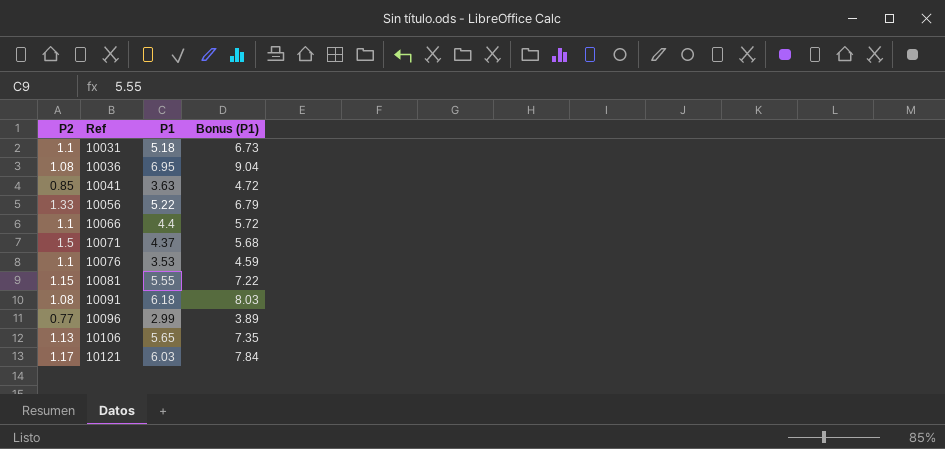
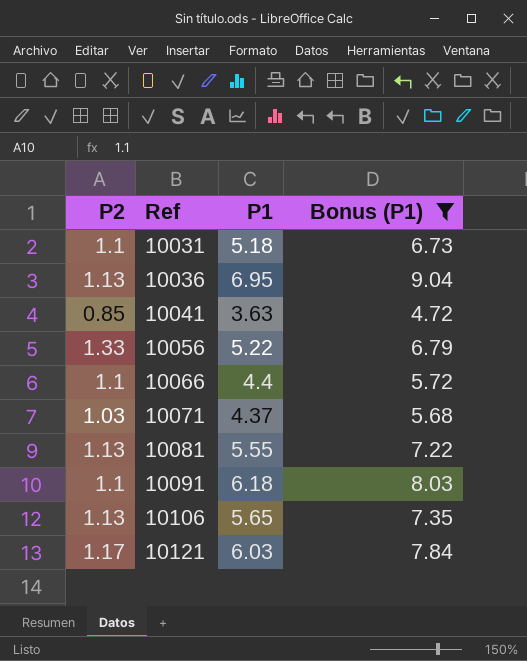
filter: none -> Bonus (P1) >= 4.72
10036 | P2: 1.08 -> 1.13
10071 | P2: 1.5 -> 1.03
10081 | P2: 1.15 -> 1.13
10091 | P2: 1.08 -> 1.1

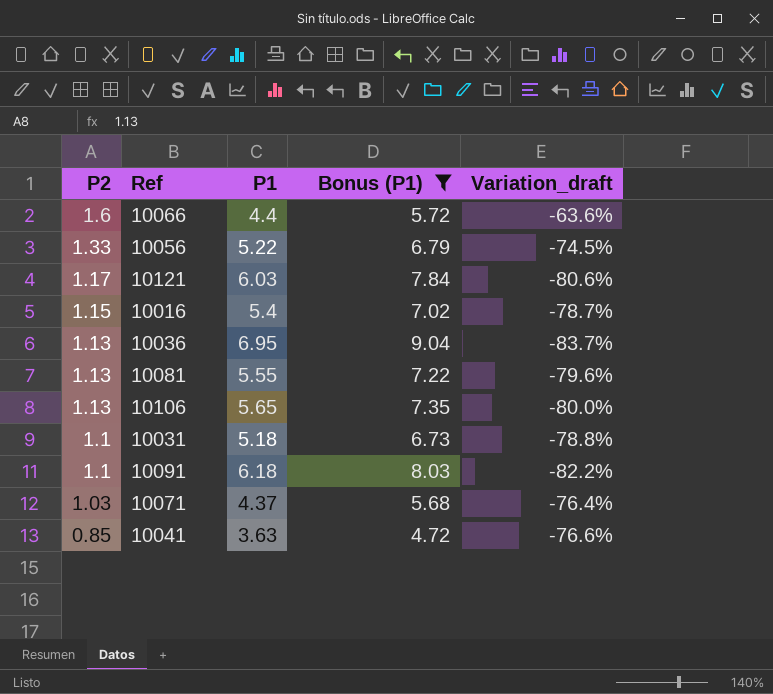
row order: Ref ascending -> P2 descending
column Variation_draft | formula: none -> ([P2] - [P1]) / [P1]
10066 | P2: 1.1 -> 1.6
row 10016: none -> 1.15 | 5.4 | 7.02 | -78.7%

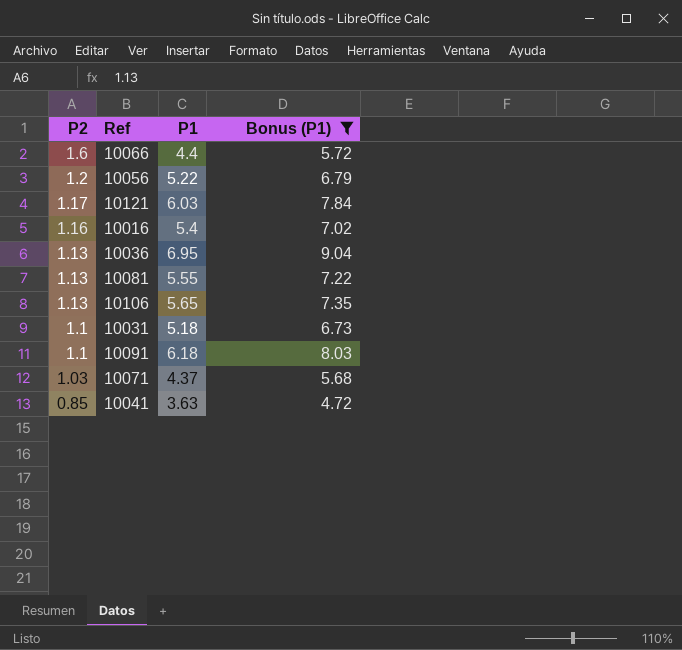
column Variation_draft | formula: ([P2] - [P1]) / [P1] -> none
10056 | P2: 1.33 -> 1.2
10016 | P2: 1.15 -> 1.16

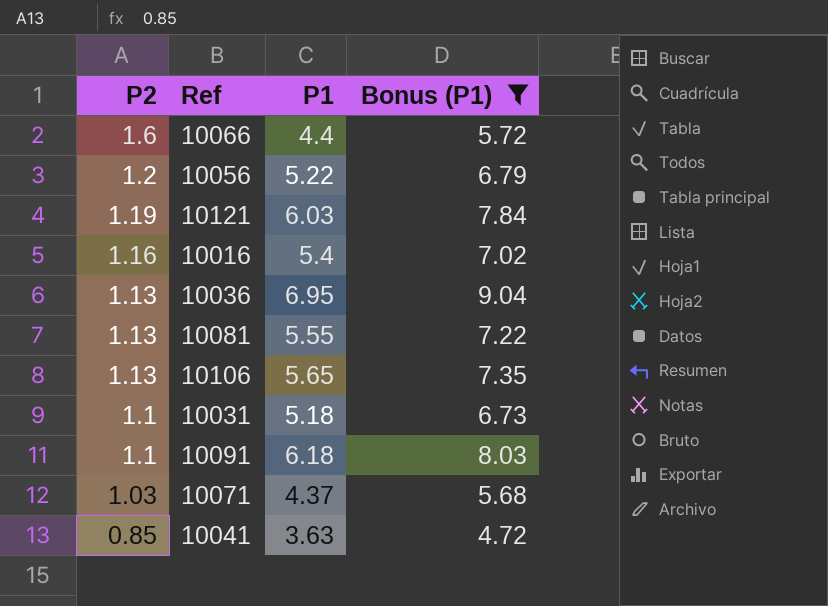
10121 | P2: 1.17 -> 1.19

